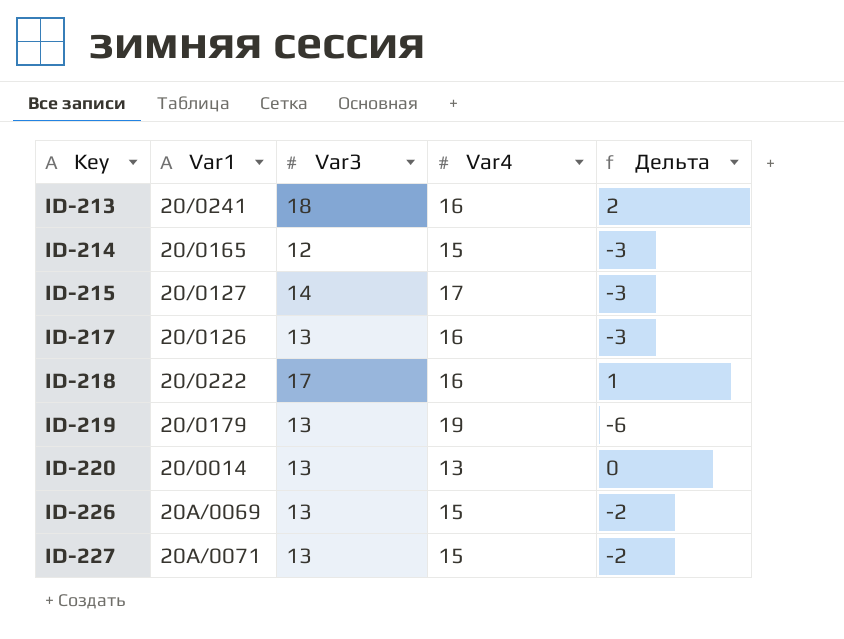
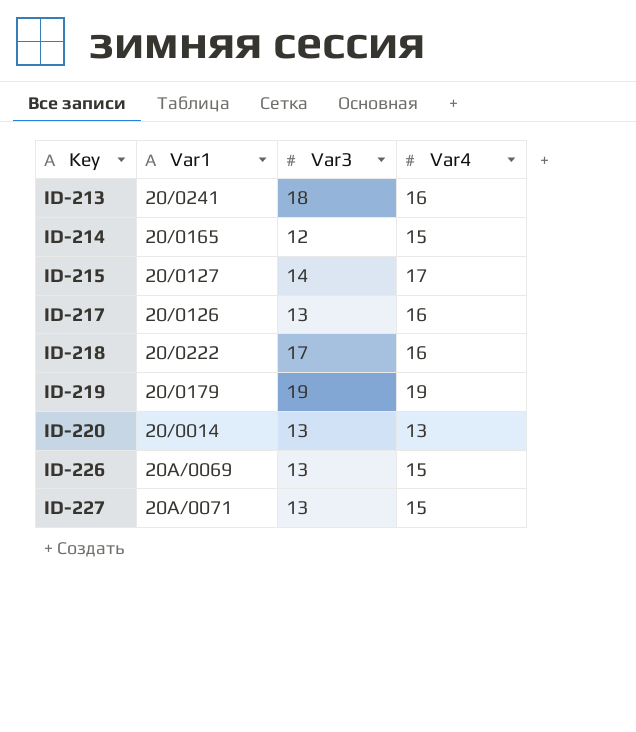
column Дельта | formula: [Var3] - [Var4] -> none
ID-219 | Var3: 13 -> 19

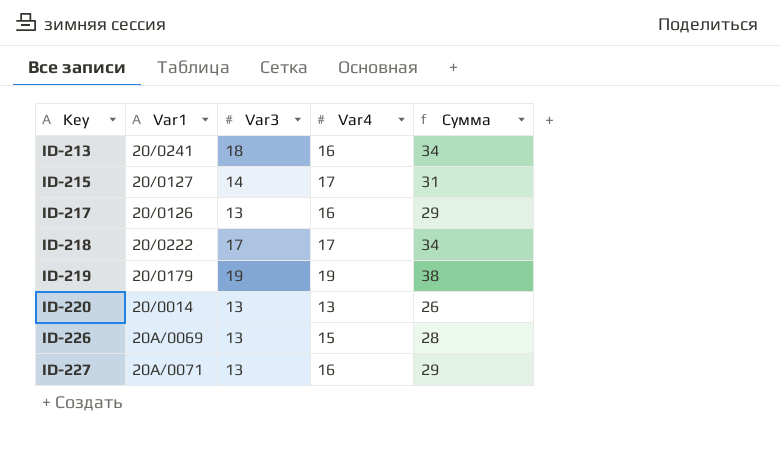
column Сумма | formula: none -> [Var3] + [Var4]
row ID-214: 20/0165 | 12 | 15 -> none
ID-218 | Var4: 16 -> 17
ID-227 | Var4: 15 -> 16

